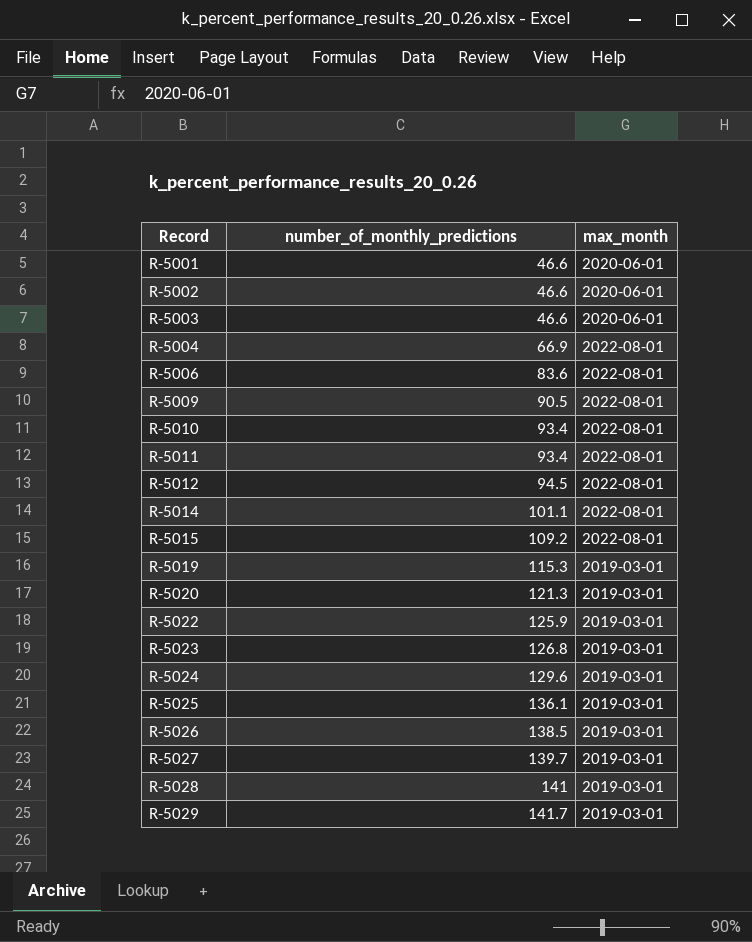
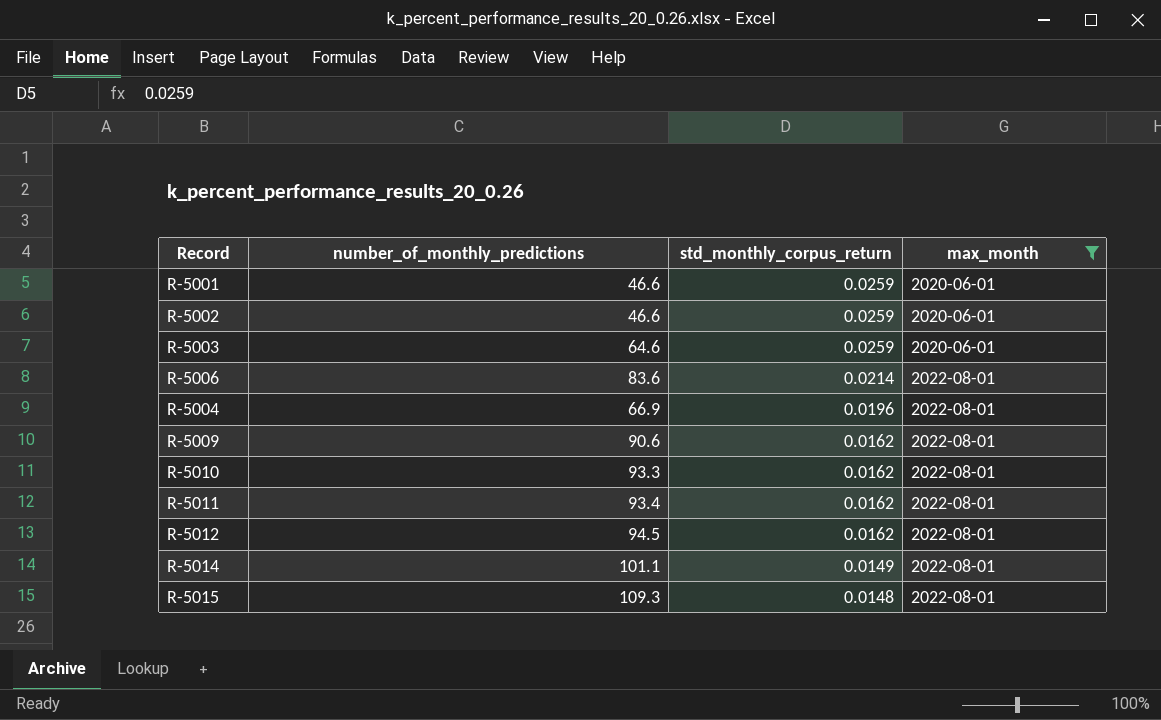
filter: none -> max_month != 2019-03-01
row order: Record ascending -> std_monthly_corpus_return descending
column std_monthly_corpus_return | position: none -> 3
R-5003 | number_of_monthly_predictions: 46.6 -> 64.6
R-5009 | number_of_monthly_predictions: 90.5 -> 90.6
R-5010 | number_of_monthly_predictions: 93.4 -> 93.3
R-5015 | number_of_monthly_predictions: 109.2 -> 109.3

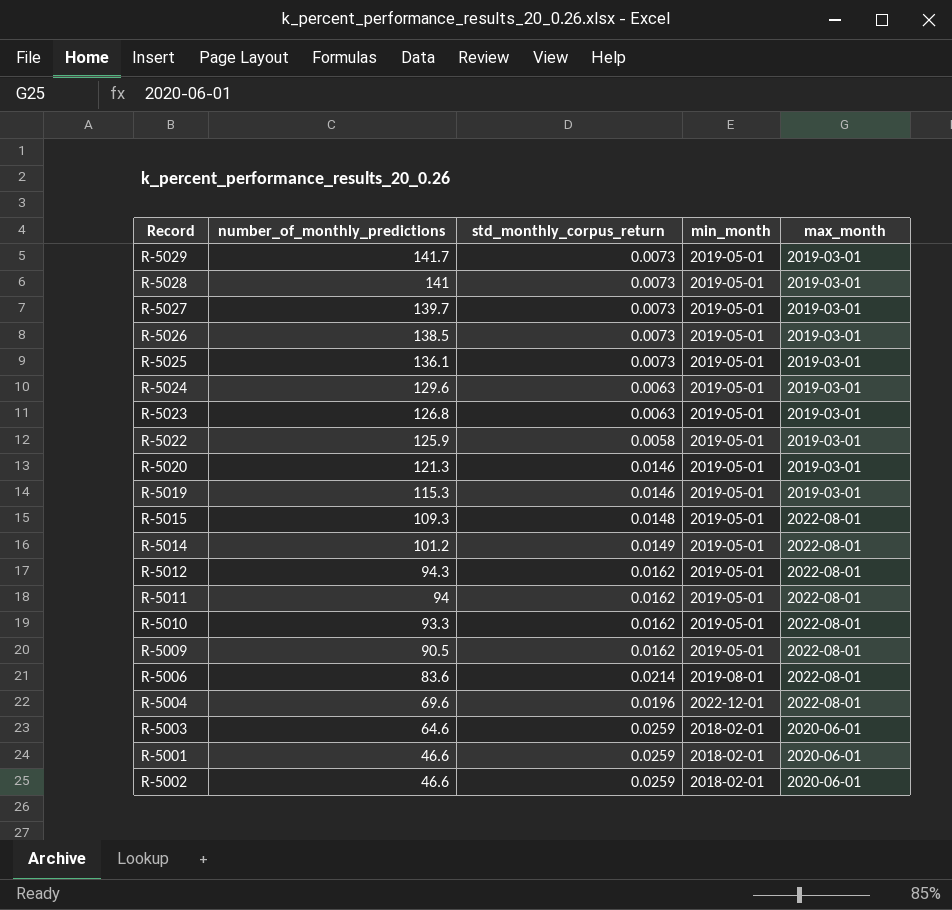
filter: max_month != 2019-03-01 -> none
row order: std_monthly_corpus_return descending -> number_of_monthly_predictions descending
column min_month | position: none -> 4
R-5014 | number_of_monthly_predictions: 101.1 -> 101.2
R-5012 | number_of_monthly_predictions: 94.5 -> 94.3
R-5011 | number_of_monthly_predictions: 93.4 -> 94
R-5009 | number_of_monthly_predictions: 90.6 -> 90.5
R-5004 | number_of_monthly_predictions: 66.9 -> 69.6

